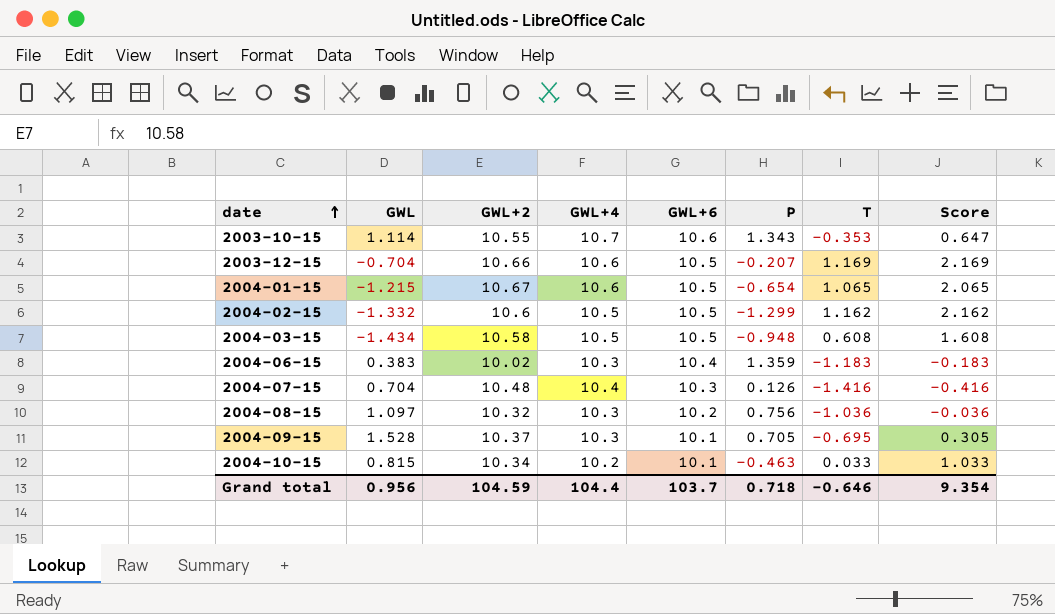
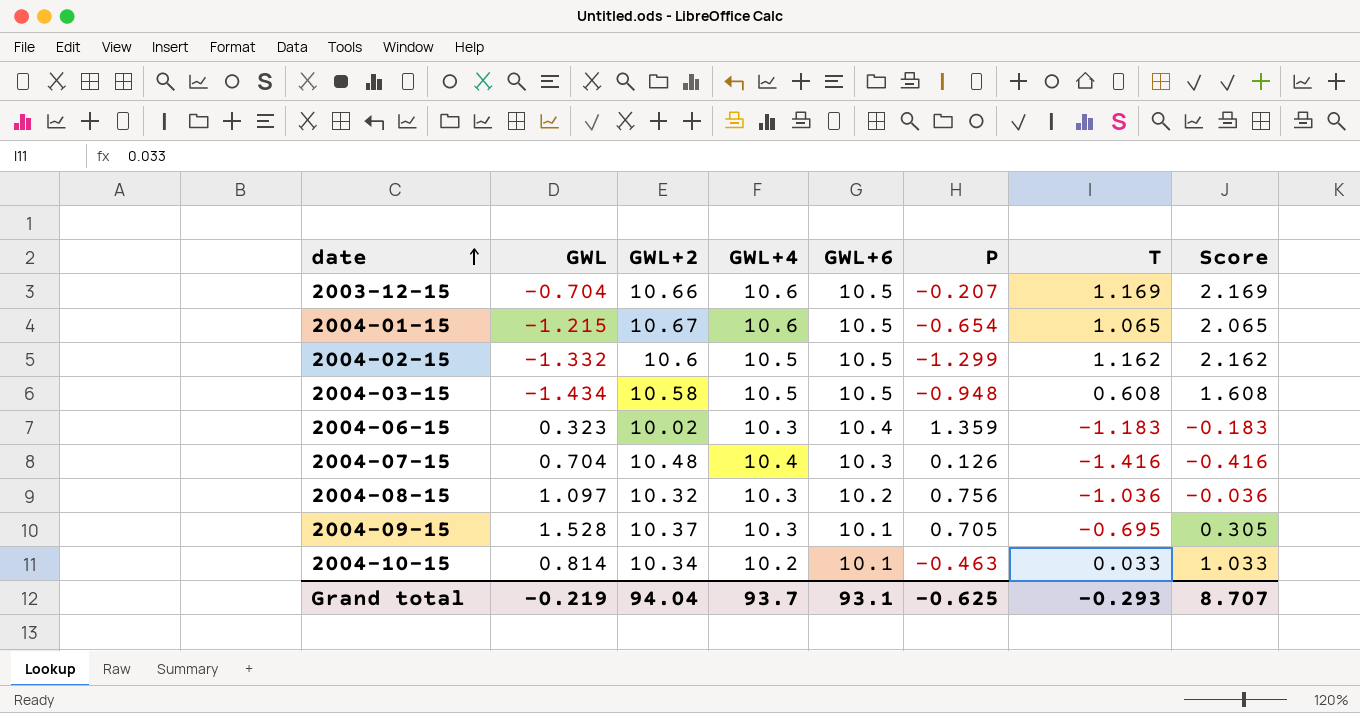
row 2003-10-15: 1.114 | 10.55 | 10.7 | 10.6 | 1.343 | -0.353 | 0.647 -> none
2004-06-15 | GWL: 0.383 -> 0.323
2004-10-15 | GWL: 0.815 -> 0.814
Grand total | GWL: 0.956 -> -0.219
Grand total | GWL+2: 104.59 -> 94.04
Grand total | GWL+4: 104.4 -> 93.7
Grand total | GWL+6: 103.7 -> 93.1
Grand total | P: 0.718 -> -0.625
Grand total | T: -0.646 -> -0.293
Grand total | Score: 9.354 -> 8.707

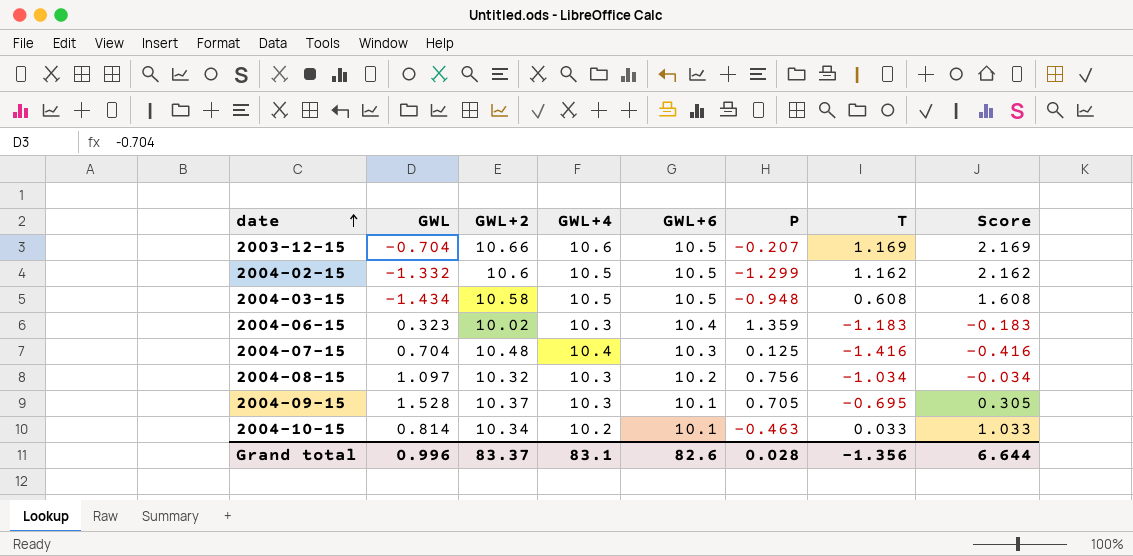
row 2004-01-15: -1.215 | 10.67 | 10.6 | 10.5 | -0.654 | 1.065 | 2.065 -> none
2004-07-15 | P: 0.126 -> 0.125
2004-08-15 | T: -1.036 -> -1.034
2004-08-15 | Score: -0.036 -> -0.034
Grand total | GWL: -0.219 -> 0.996
Grand total | GWL+2: 94.04 -> 83.37
Grand total | GWL+4: 93.7 -> 83.1
Grand total | GWL+6: 93.1 -> 82.6
Grand total | P: -0.625 -> 0.028
Grand total | T: -0.293 -> -1.356
Grand total | Score: 8.707 -> 6.644

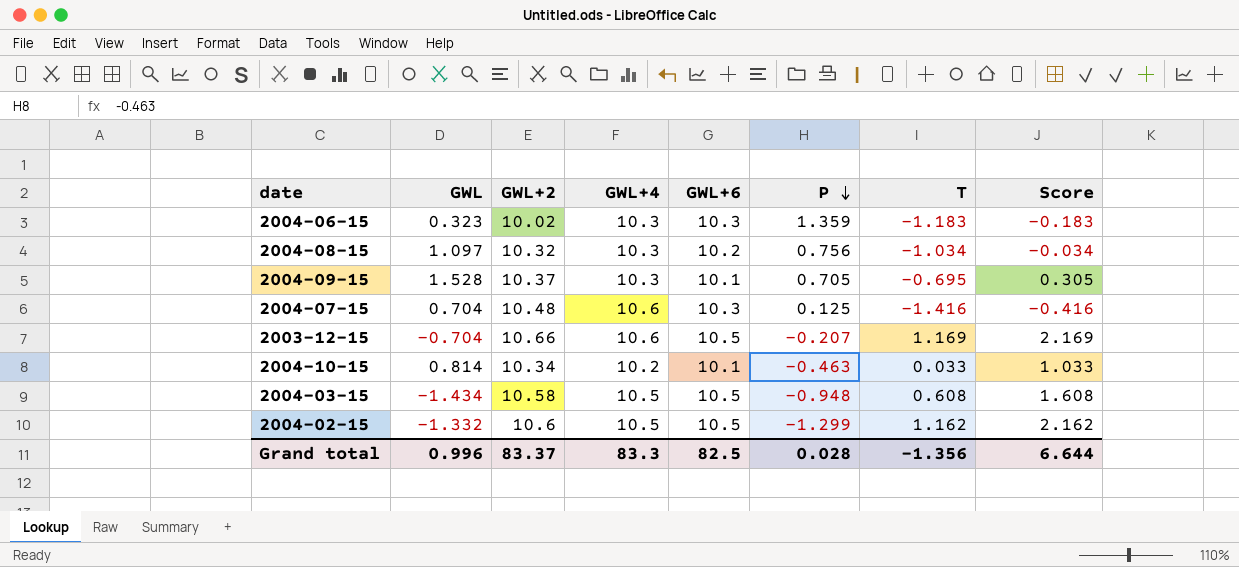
row order: date ascending -> P descending
2004-06-15 | GWL+6: 10.4 -> 10.3
2004-07-15 | GWL+4: 10.4 -> 10.6
Grand total | GWL+4: 83.1 -> 83.3
Grand total | GWL+6: 82.6 -> 82.5

